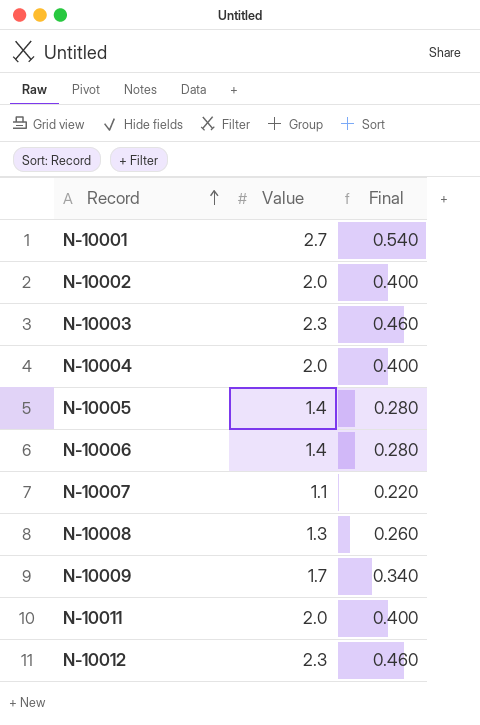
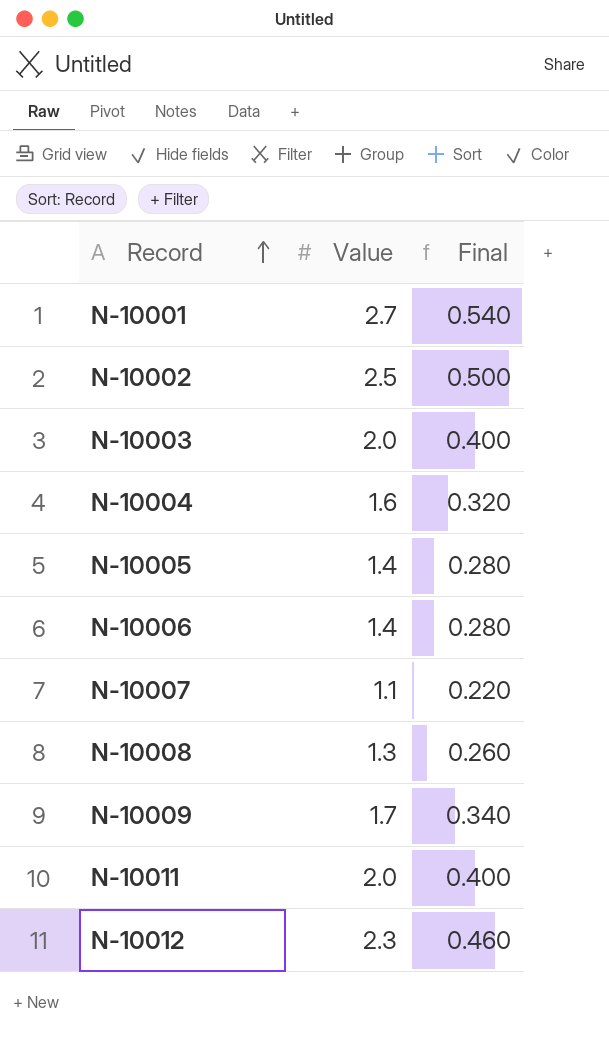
N-10002 | Value: 2.0 -> 2.5
N-10002 | Final: 0.400 -> 0.500
N-10003 | Value: 2.3 -> 2.0
N-10003 | Final: 0.460 -> 0.400
N-10004 | Value: 2.0 -> 1.6
N-10004 | Final: 0.400 -> 0.320

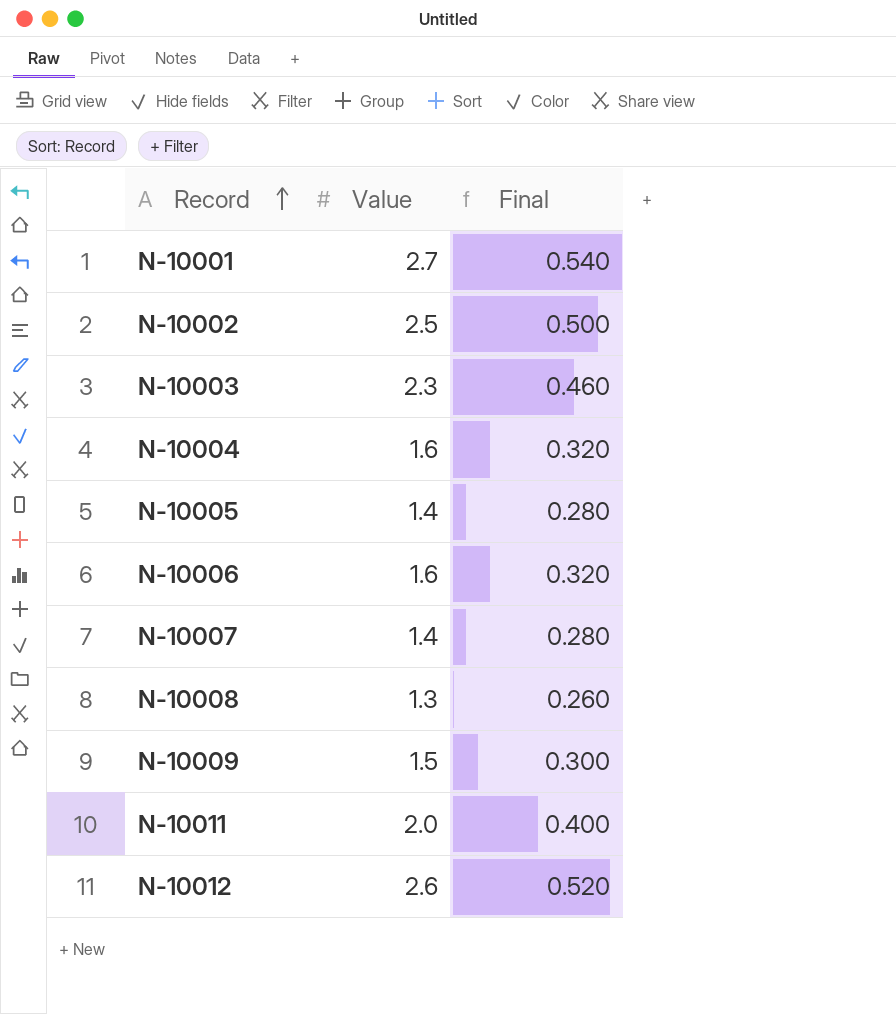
N-10003 | Value: 2.0 -> 2.3
N-10003 | Final: 0.400 -> 0.460
N-10006 | Value: 1.4 -> 1.6
N-10006 | Final: 0.280 -> 0.320
N-10007 | Value: 1.1 -> 1.4
N-10007 | Final: 0.220 -> 0.280
N-10009 | Value: 1.7 -> 1.5
N-10009 | Final: 0.340 -> 0.300
N-10012 | Value: 2.3 -> 2.6
N-10012 | Final: 0.460 -> 0.520

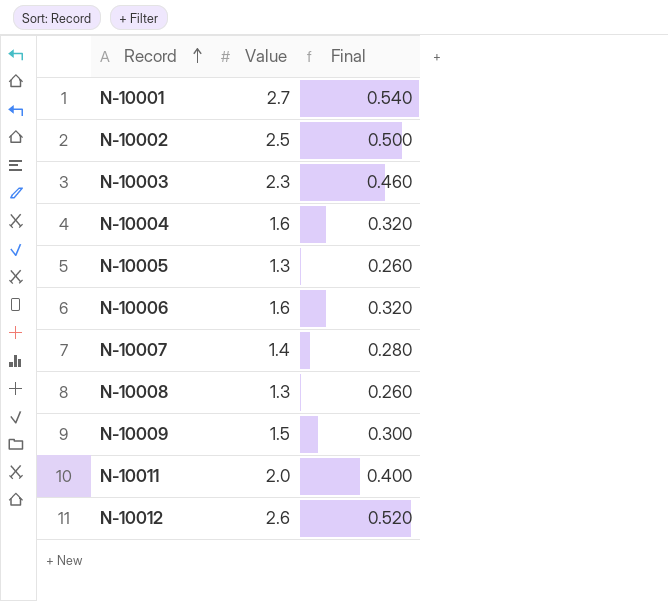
N-10005 | Value: 1.4 -> 1.3
N-10005 | Final: 0.280 -> 0.260

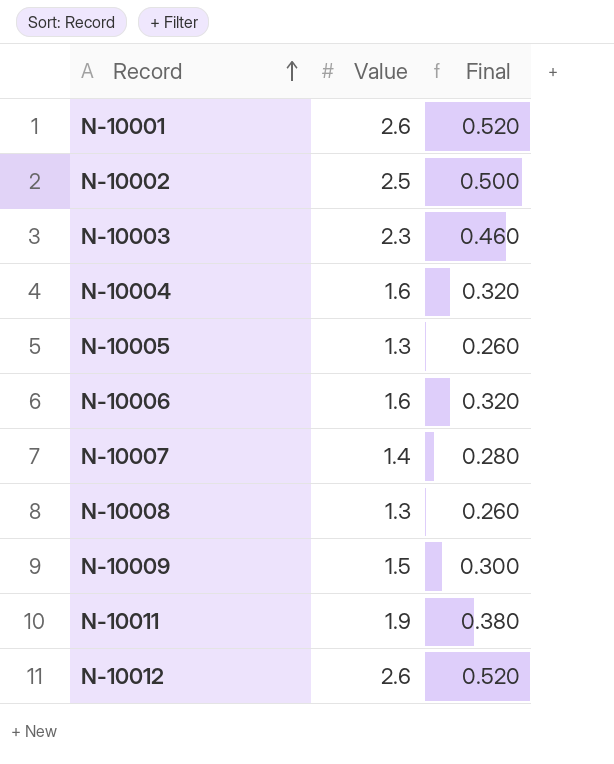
N-10001 | Value: 2.7 -> 2.6
N-10001 | Final: 0.540 -> 0.520
N-10011 | Value: 2.0 -> 1.9
N-10011 | Final: 0.400 -> 0.380

